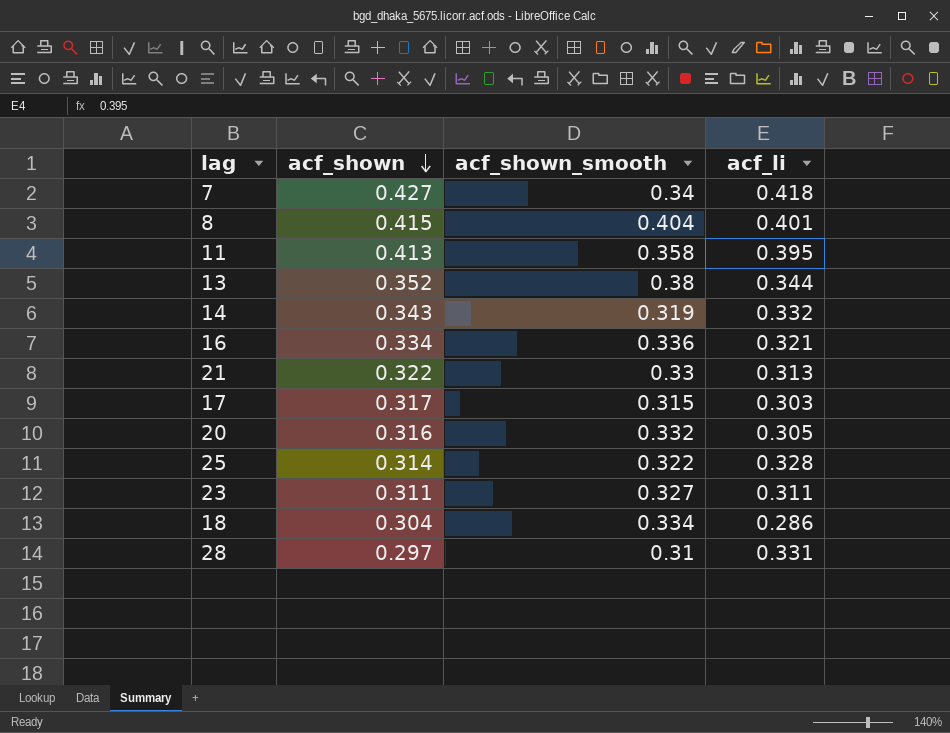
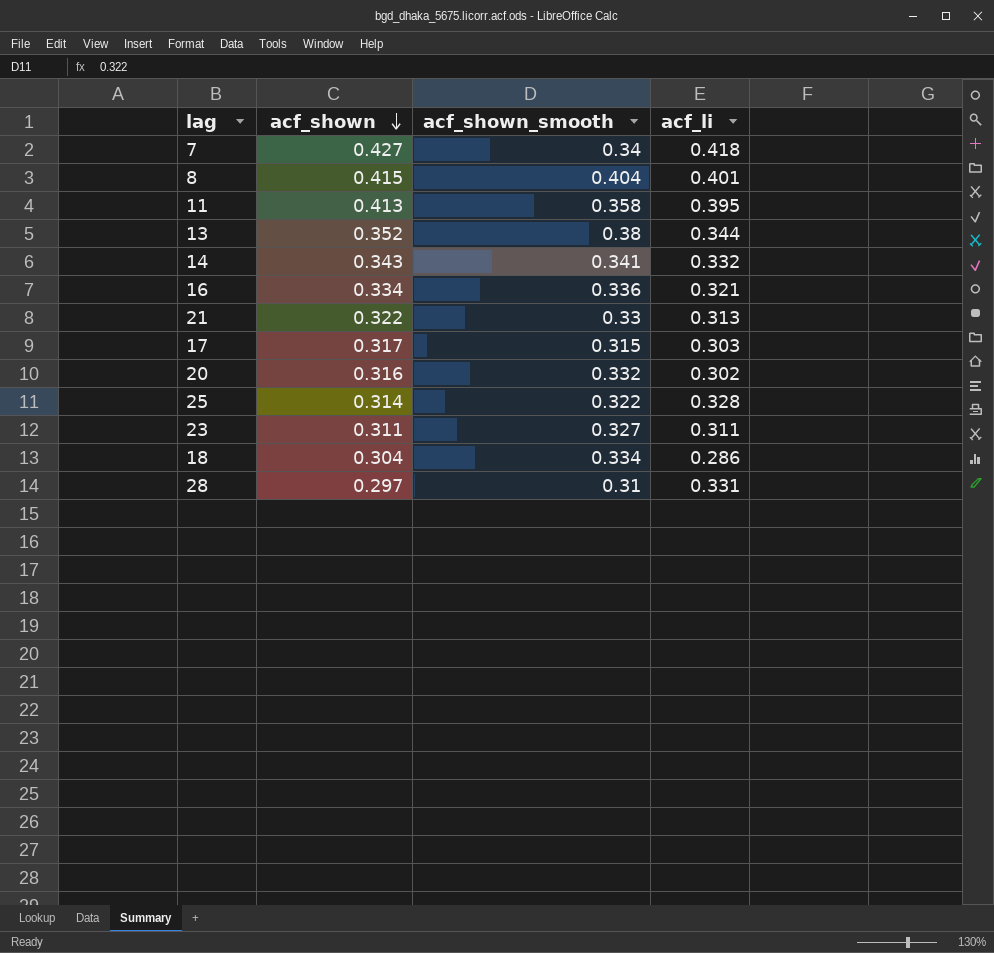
14 | acf_shown_smooth: 0.319 -> 0.341
20 | acf_li: 0.305 -> 0.302

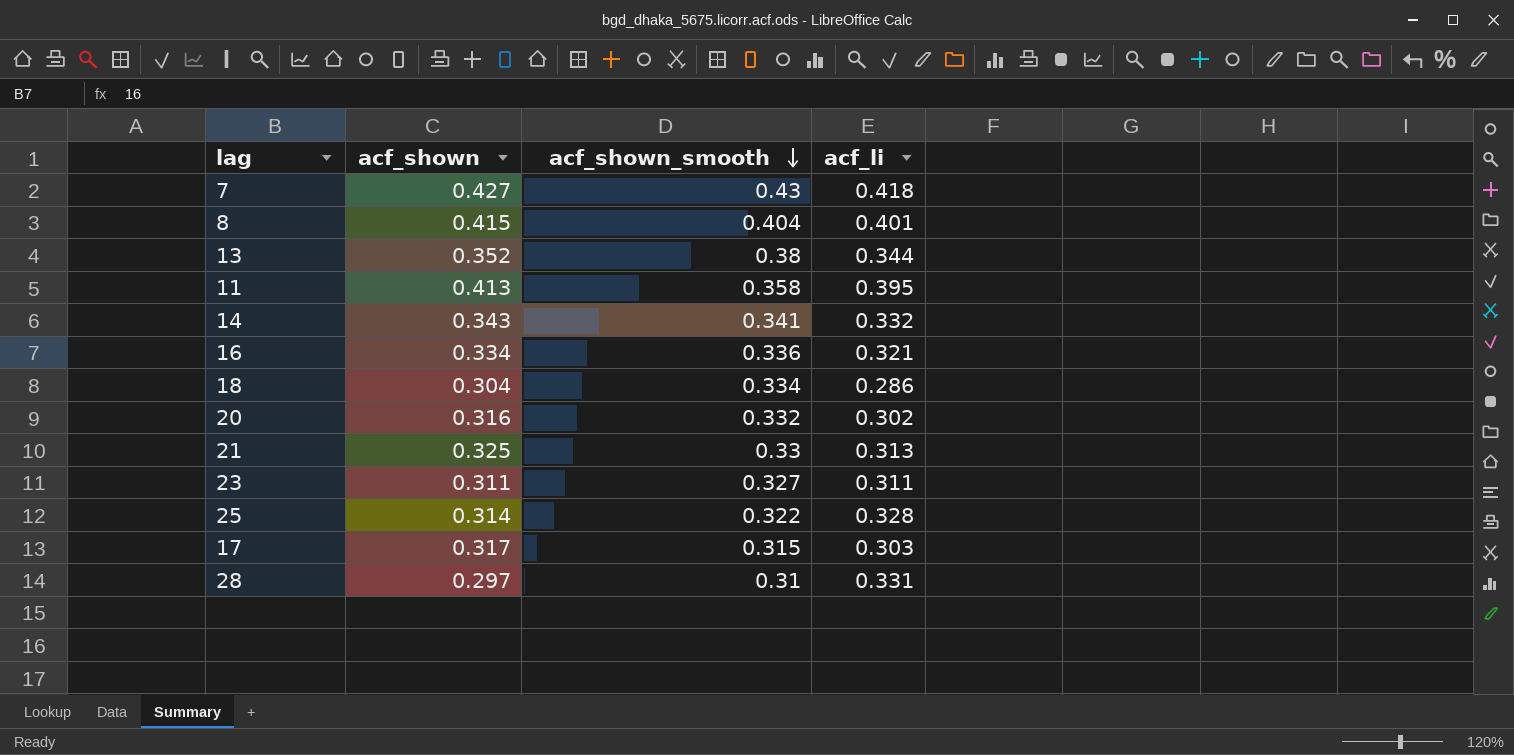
row order: acf_shown descending -> acf_shown_smooth descending
7 | acf_shown_smooth: 0.34 -> 0.43
21 | acf_shown: 0.322 -> 0.325

